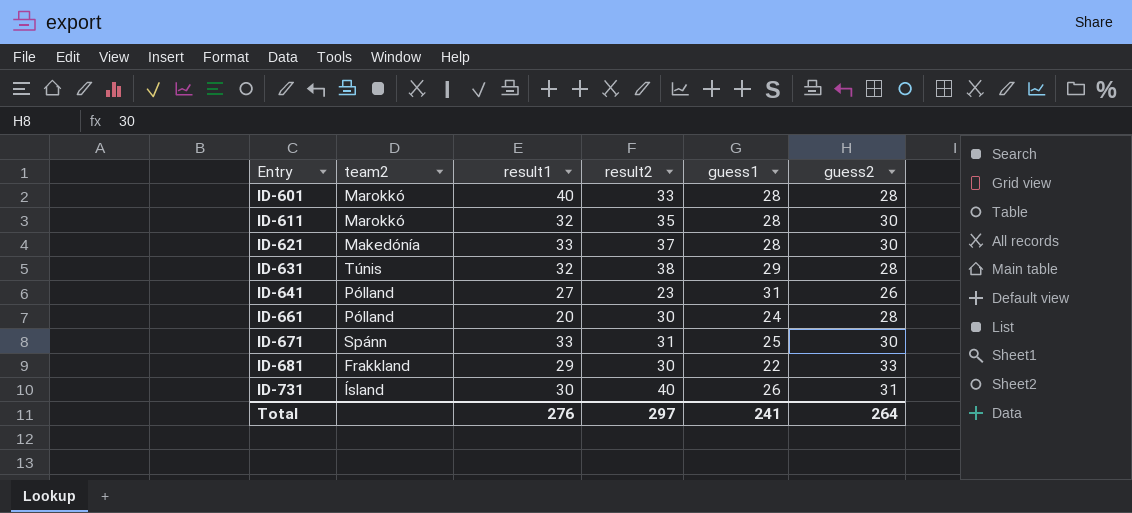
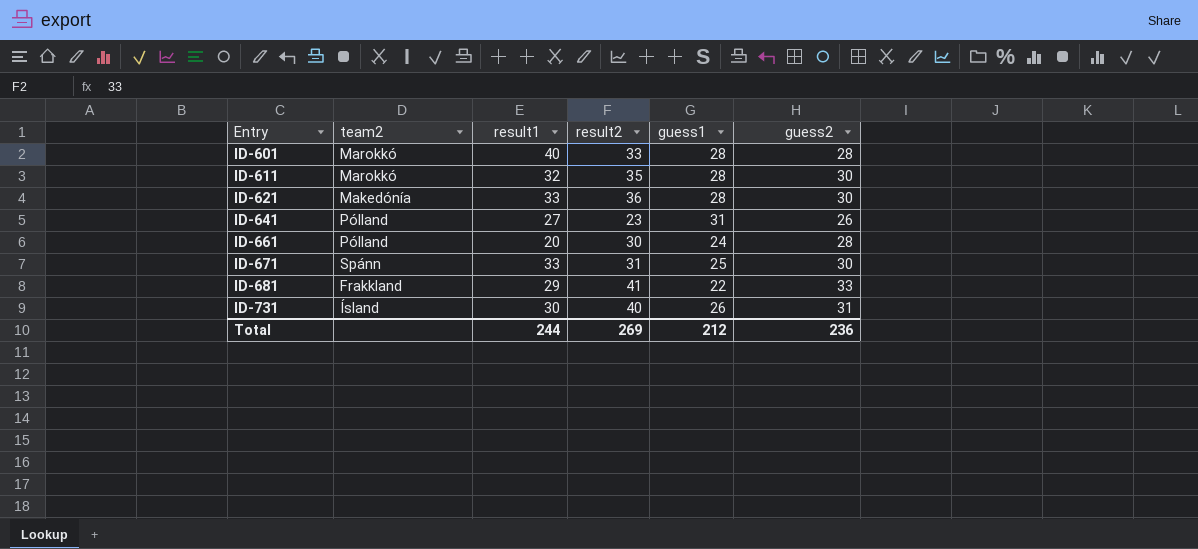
row ID-631: Túnis | 32 | 38 | 29 | 28 -> none
ID-621 | result2: 37 -> 36
ID-681 | result2: 30 -> 41
Total | result1: 276 -> 244
Total | result2: 297 -> 269
Total | guess1: 241 -> 212
Total | guess2: 264 -> 236

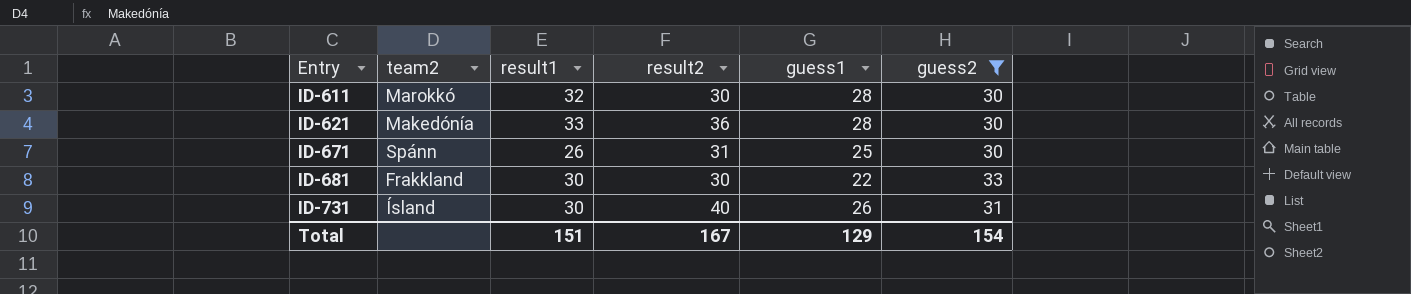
filter: none -> guess2 >= 30
ID-611 | result2: 35 -> 30
ID-671 | result1: 33 -> 26
ID-681 | result1: 29 -> 30
ID-681 | result2: 41 -> 30
Total | result1: 244 -> 151
Total | result2: 269 -> 167
Total | guess1: 212 -> 129
Total | guess2: 236 -> 154

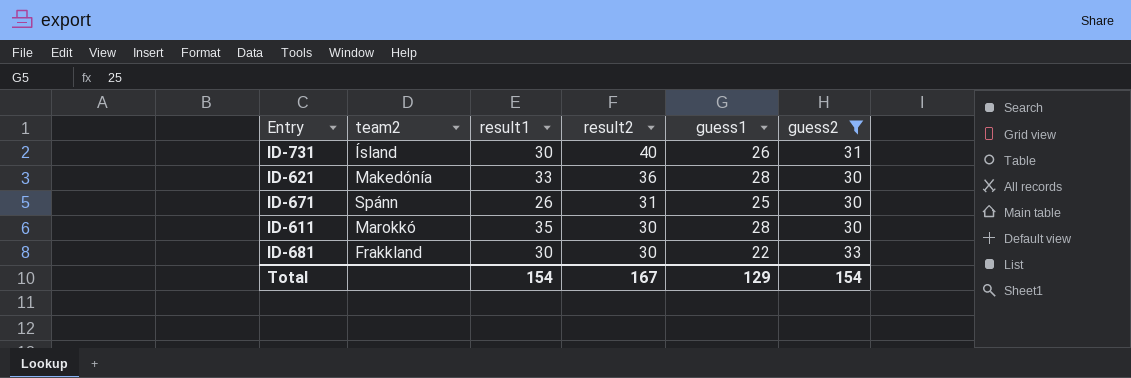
row order: Entry ascending -> result2 descending
ID-611 | result1: 32 -> 35
Total | result1: 151 -> 154

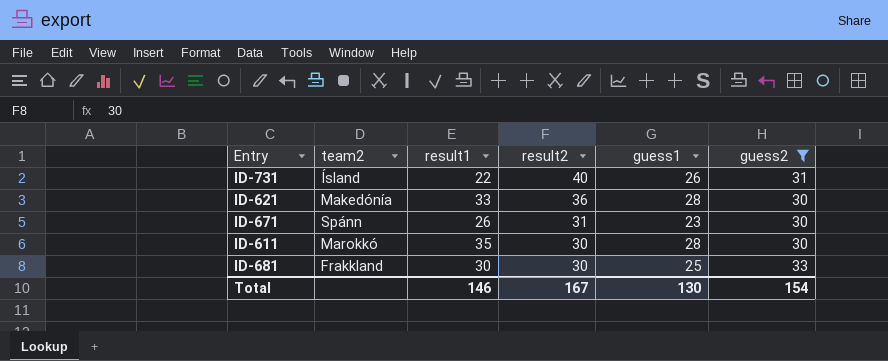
ID-731 | result1: 30 -> 22
ID-671 | guess1: 25 -> 23
ID-681 | guess1: 22 -> 25
Total | result1: 154 -> 146
Total | guess1: 129 -> 130

